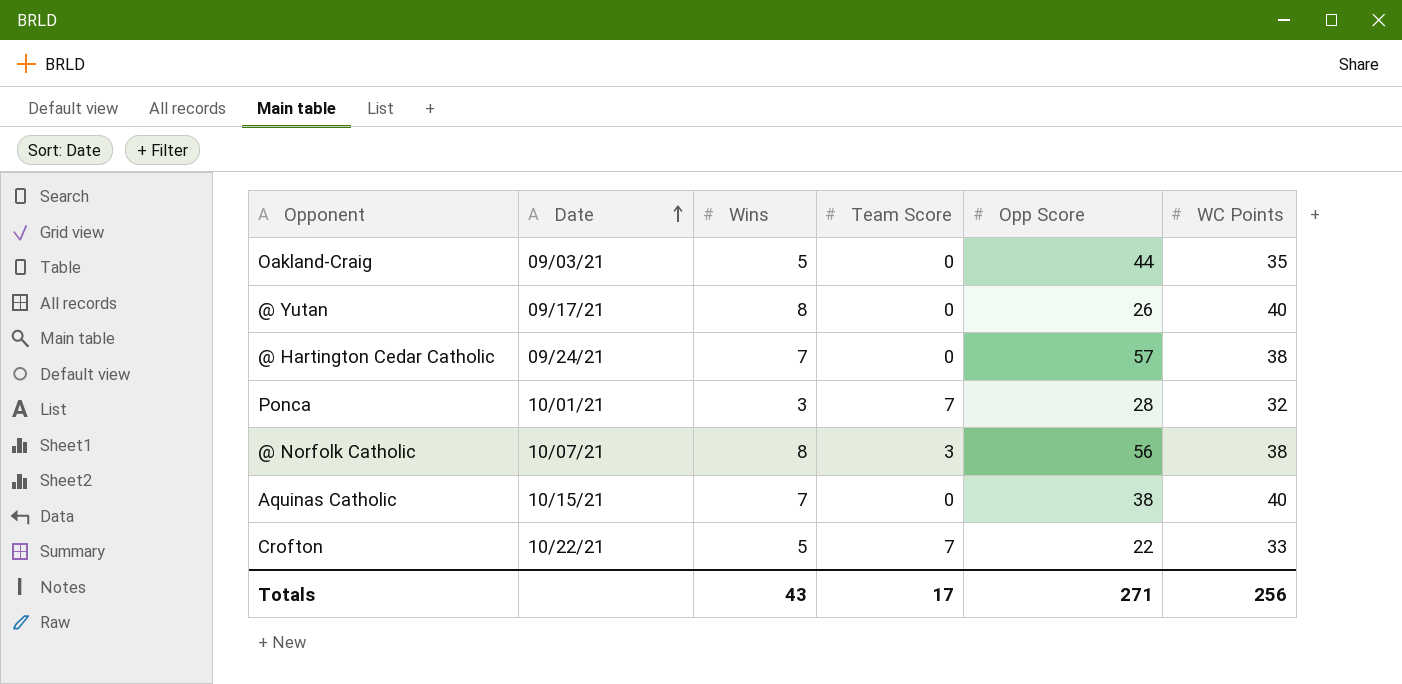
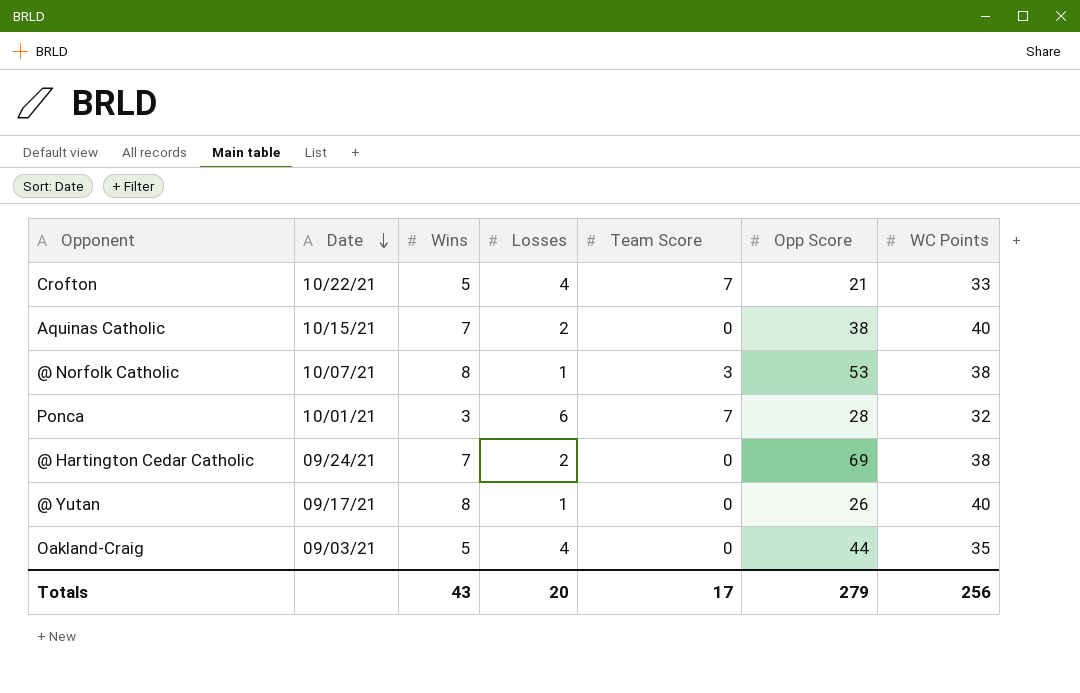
row order: Date ascending -> Date descending
column Losses | position: none -> 4
Crofton | Opp Score: 22 -> 21
@ Norfolk Catholic | Opp Score: 56 -> 53
@ Hartington Cedar Catholic | Opp Score: 57 -> 69
Totals | Opp Score: 271 -> 279

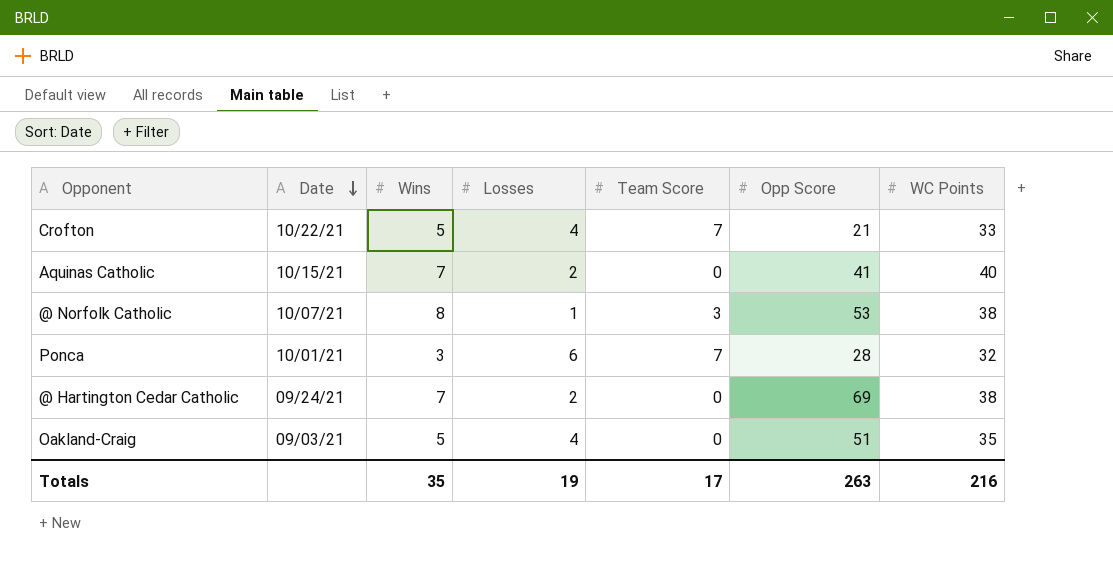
row @ Yutan: 09/17/21 | 8 | 1 | 0 | 26 | 40 -> none
Aquinas Catholic | Opp Score: 38 -> 41
Oakland-Craig | Opp Score: 44 -> 51
Totals | Wins: 43 -> 35
Totals | Losses: 20 -> 19
Totals | Opp Score: 279 -> 263
Totals | WC Points: 256 -> 216

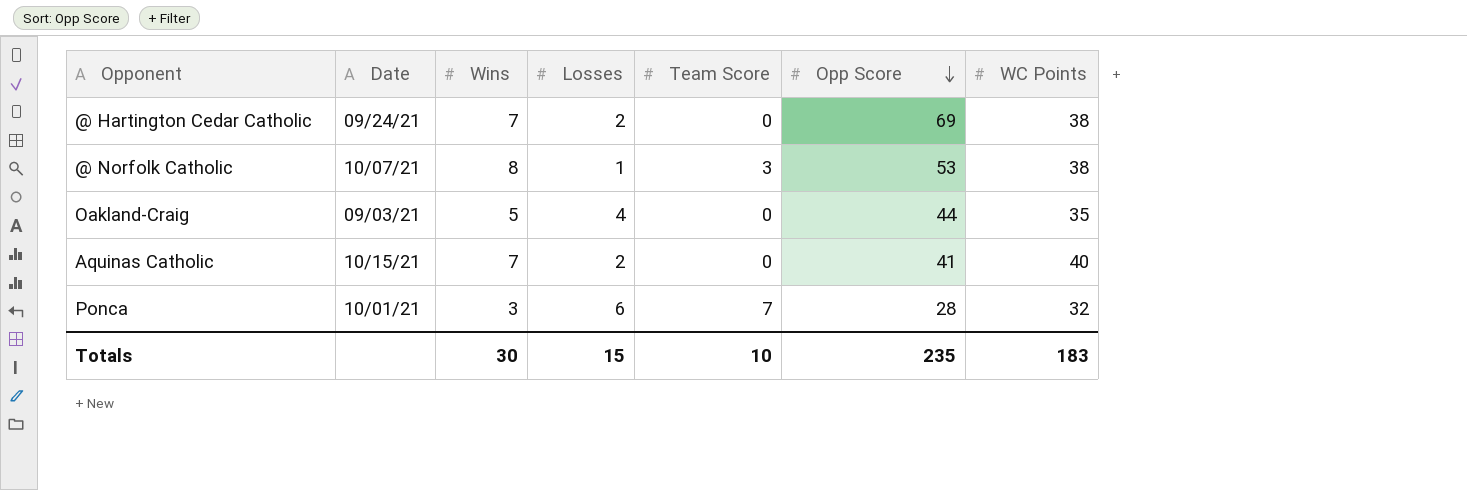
row order: Date descending -> Opp Score descending
row Crofton: 10/22/21 | 5 | 4 | 7 | 21 | 33 -> none
Oakland-Craig | Opp Score: 51 -> 44
Totals | Wins: 35 -> 30
Totals | Losses: 19 -> 15
Totals | Team Score: 17 -> 10
Totals | Opp Score: 263 -> 235
Totals | WC Points: 216 -> 183

